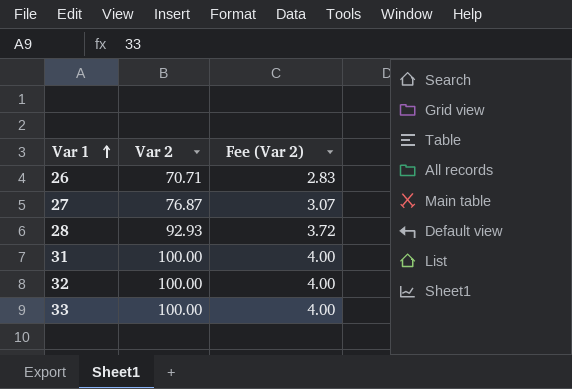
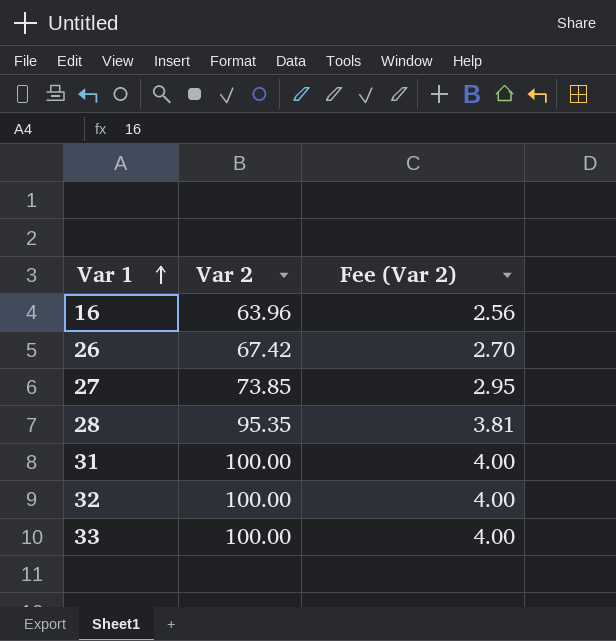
row 16: none -> 63.96 | 2.56
26 | Var 2: 70.71 -> 67.42
26 | Fee (Var 2): 2.83 -> 2.70
27 | Var 2: 76.87 -> 73.85
27 | Fee (Var 2): 3.07 -> 2.95
28 | Var 2: 92.93 -> 95.35
28 | Fee (Var 2): 3.72 -> 3.81

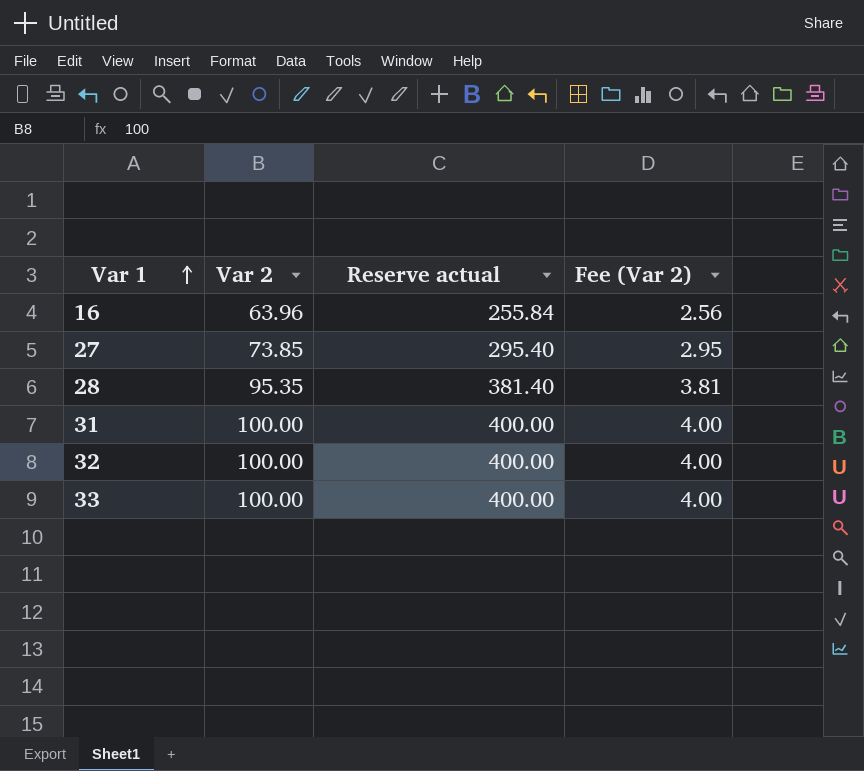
column Reserve actual | formula: none -> [Var 2] * 4
row 26: 67.42 | 2.70 -> none

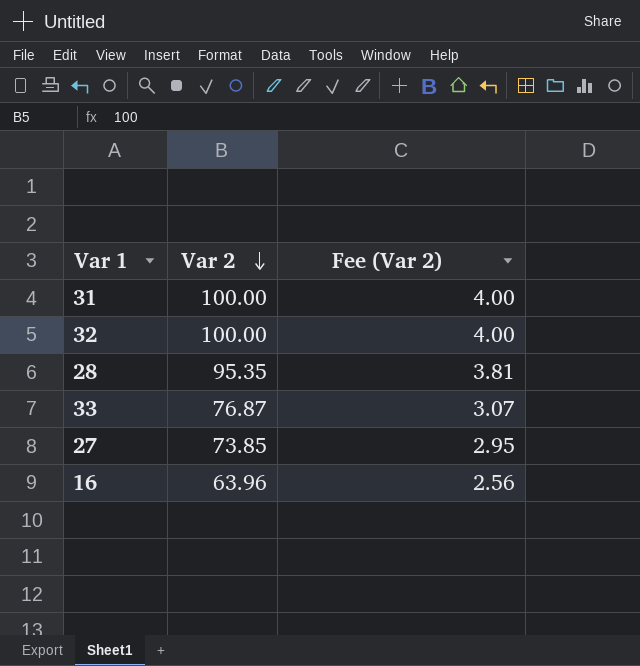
row order: Var 1 ascending -> Var 2 descending
column Reserve actual | formula: [Var 2] * 4 -> none
33 | Var 2: 100.00 -> 76.87
33 | Fee (Var 2): 4.00 -> 3.07

